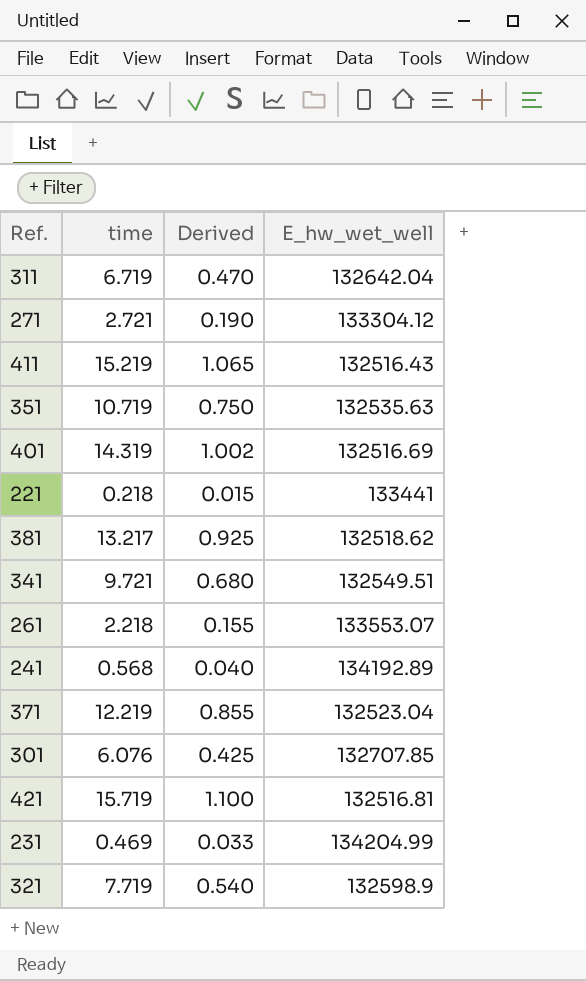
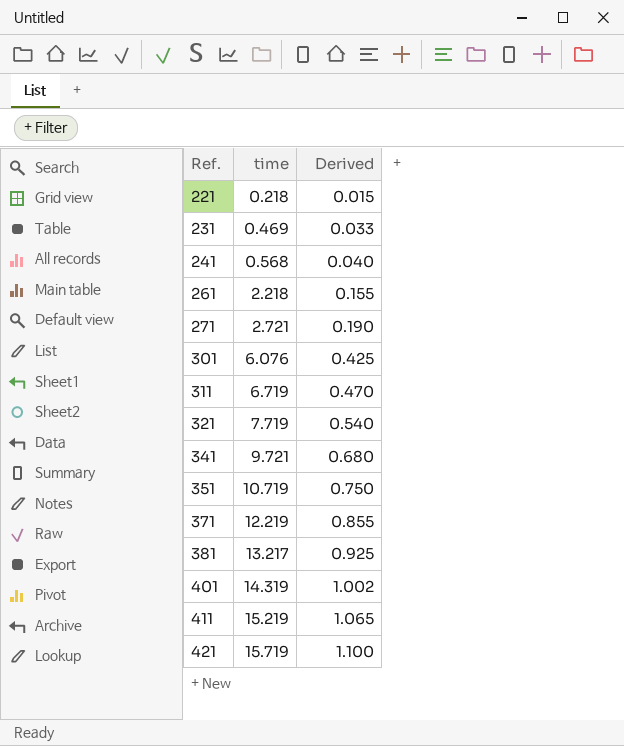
row order: none -> Ref. ascending
column E_hw_wet_well | position: 4 -> none

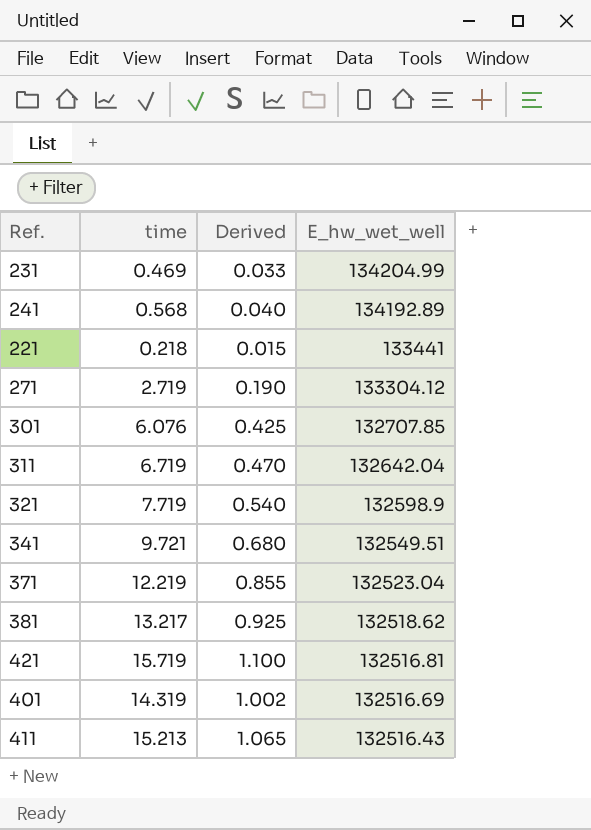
row order: Ref. ascending -> E_hw_wet_well descending
column E_hw_wet_well | position: none -> 4
row 261: 2.218 | 0.155 -> none
row 351: 10.719 | 0.750 -> none
271 | time: 2.721 -> 2.719
411 | time: 15.219 -> 15.213

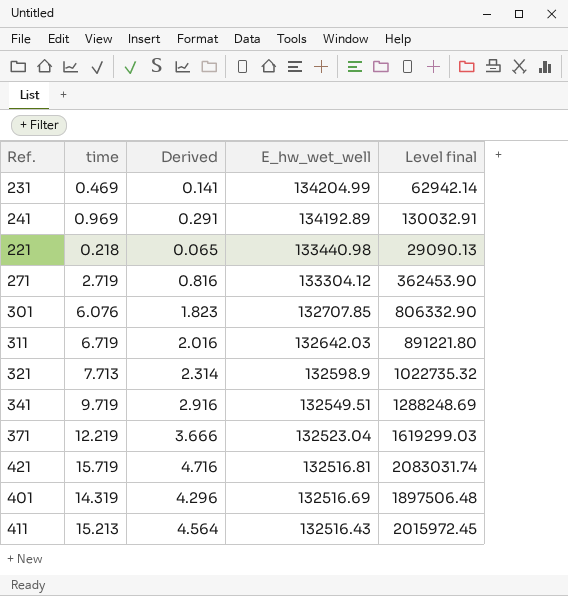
column Derived | formula: [time] * 0.07 -> [time] * 0.3
column Level final | formula: none -> [time] * [E_hw_wet_well]
row 381: 13.217 | 0.925 | 132518.62 -> none
241 | time: 0.568 -> 0.969
221 | E_hw_wet_well: 133441 -> 133440.98
311 | E_hw_wet_well: 132642.04 -> 132642.03
321 | time: 7.719 -> 7.713
341 | time: 9.721 -> 9.719

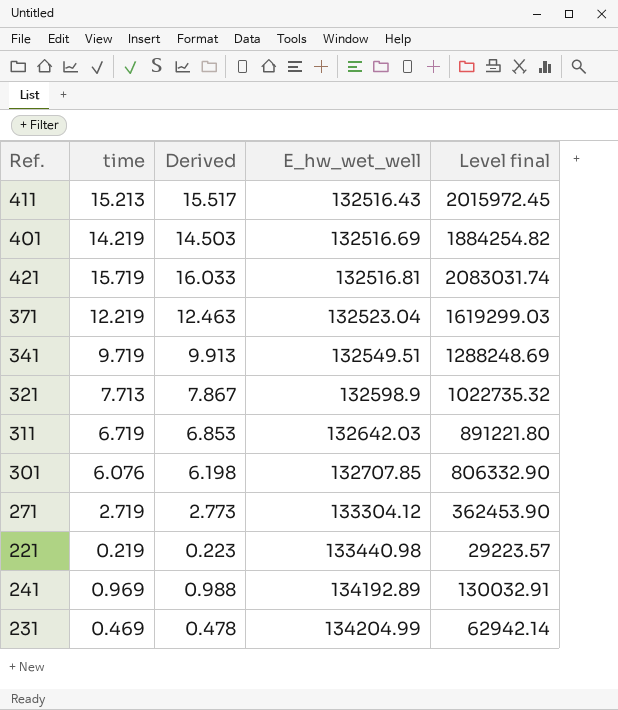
row order: E_hw_wet_well descending -> E_hw_wet_well ascending
column Derived | formula: [time] * 0.3 -> [time] * 1.02
401 | time: 14.319 -> 14.219
401 | Level final: 1897506.48 -> 1884254.82
221 | time: 0.218 -> 0.219
221 | Level final: 29090.13 -> 29223.57

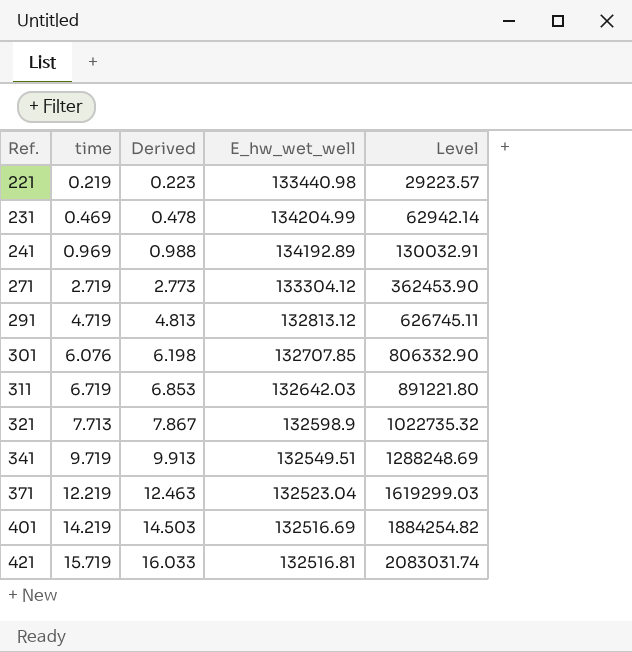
row order: E_hw_wet_well ascending -> Ref. ascending
column name: Level final -> Level
row 411: 15.213 | 15.517 | 132516.43 | 2015972.45 -> none
row 291: none -> 4.719 | 4.813 | 132813.12 | 626745.11

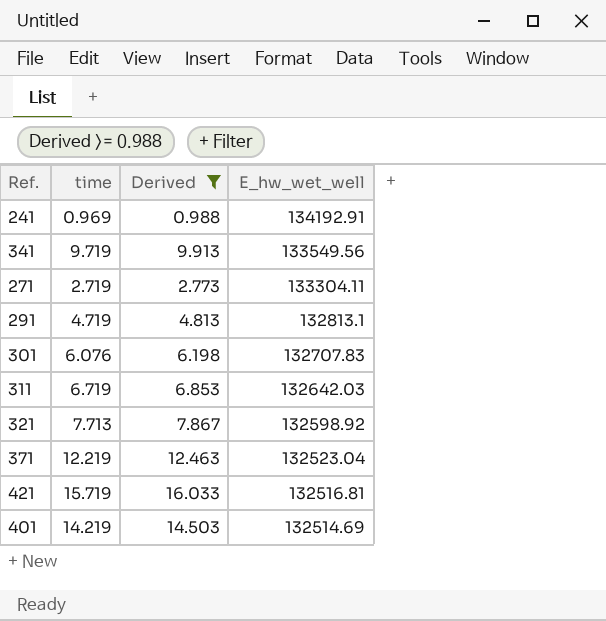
filter: none -> Derived >= 0.988
row order: Ref. ascending -> E_hw_wet_well descending
column Level | formula: [time] * [E_hw_wet_well] -> none
241 | E_hw_wet_well: 134192.89 -> 134192.91
341 | E_hw_wet_well: 132549.51 -> 133549.56
271 | E_hw_wet_well: 133304.12 -> 133304.11
291 | E_hw_wet_well: 132813.12 -> 132813.1
301 | E_hw_wet_well: 132707.85 -> 132707.83
321 | E_hw_wet_well: 132598.9 -> 132598.92
401 | E_hw_wet_well: 132516.69 -> 132514.69

